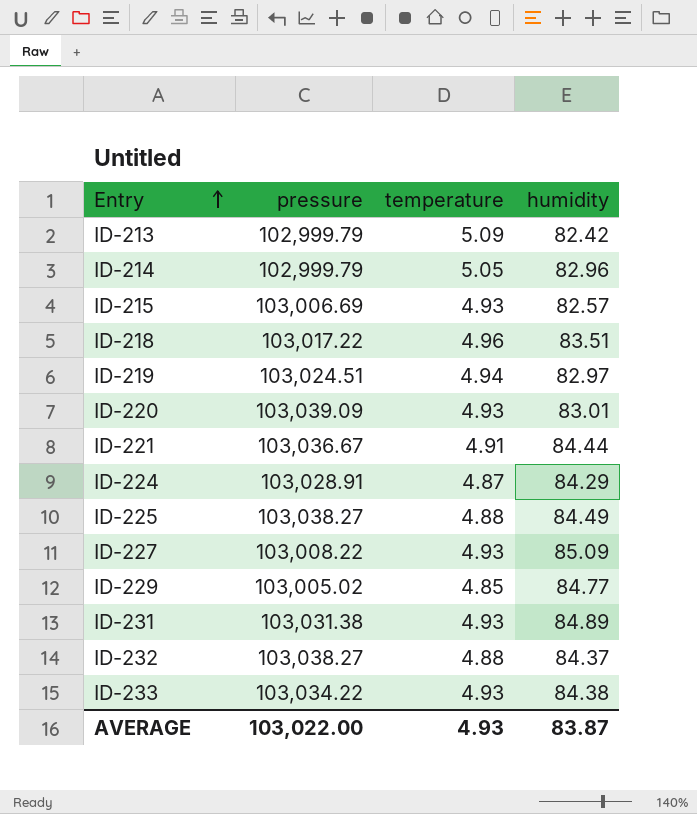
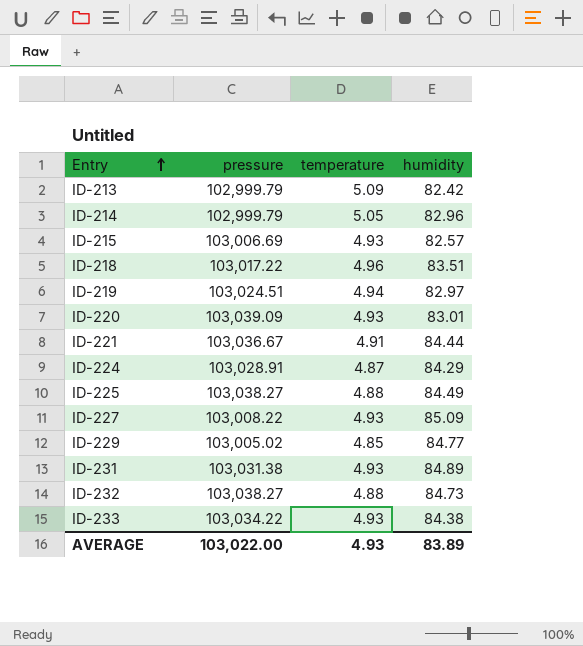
ID-232 | humidity: 84.37 -> 84.73
AVERAGE | humidity: 83.87 -> 83.89

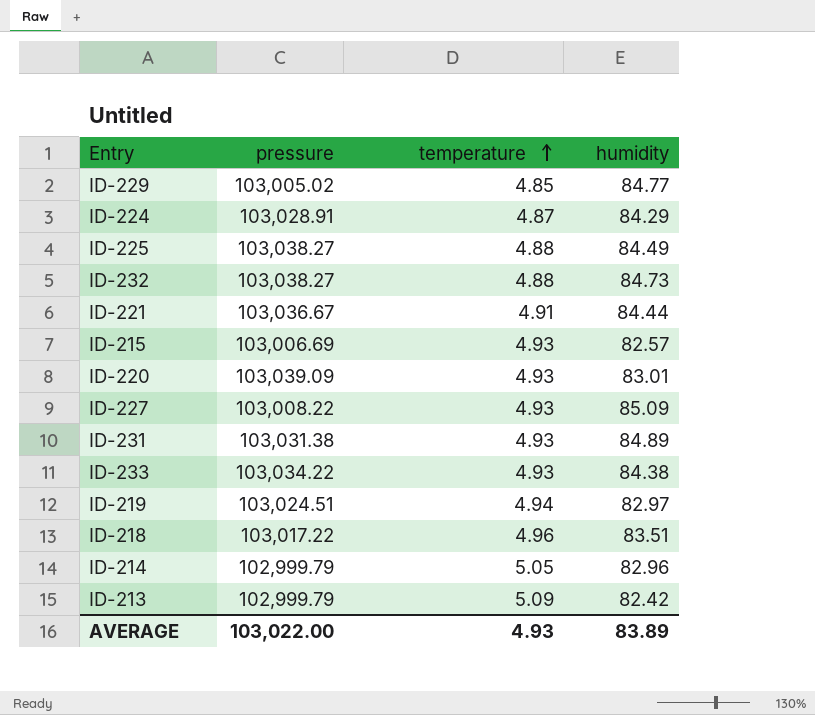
row order: Entry ascending -> temperature ascending

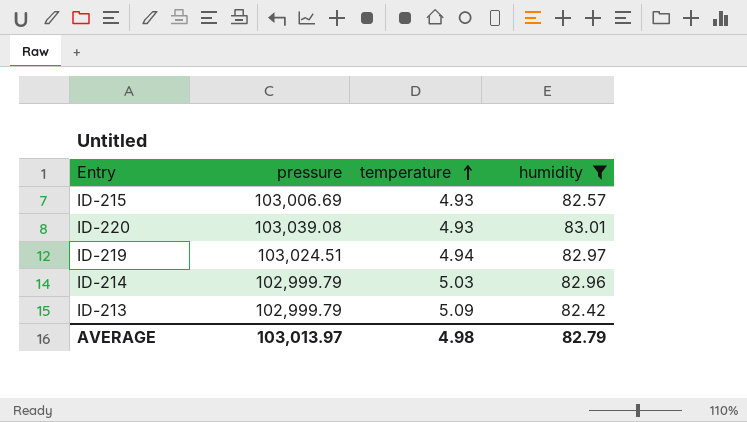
filter: none -> humidity <= 83.01
ID-220 | pressure: 103,039.09 -> 103,039.08
ID-214 | temperature: 5.05 -> 5.03
AVERAGE | pressure: 103,022.00 -> 103,013.97
AVERAGE | temperature: 4.93 -> 4.98
AVERAGE | humidity: 83.89 -> 82.79

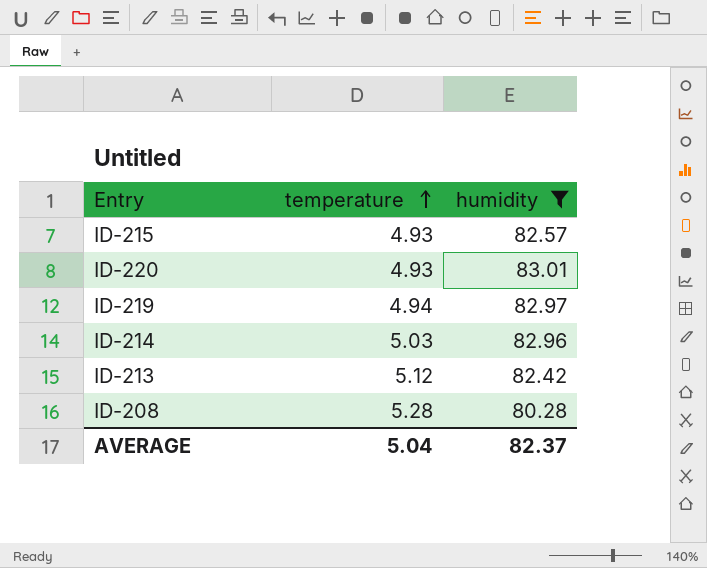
column pressure | position: 2 -> none
ID-213 | temperature: 5.09 -> 5.12
row ID-208: none -> 5.28 | 80.28
AVERAGE | temperature: 4.98 -> 5.04
AVERAGE | humidity: 82.79 -> 82.37

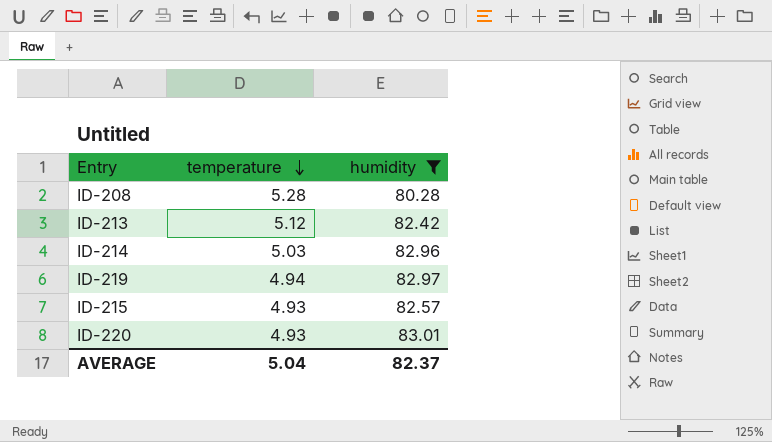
row order: temperature ascending -> temperature descending

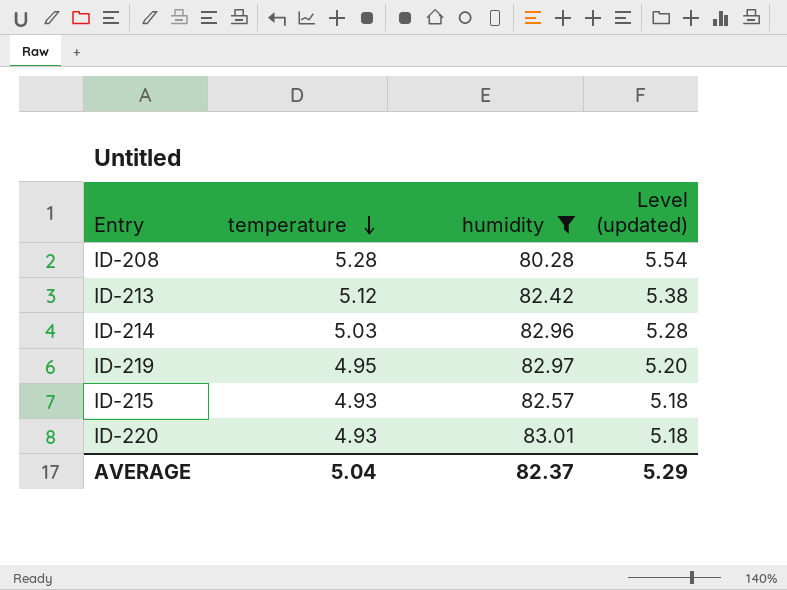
column Level (updated) | formula: none -> [temperature] * 1.05
ID-219 | temperature: 4.94 -> 4.95

